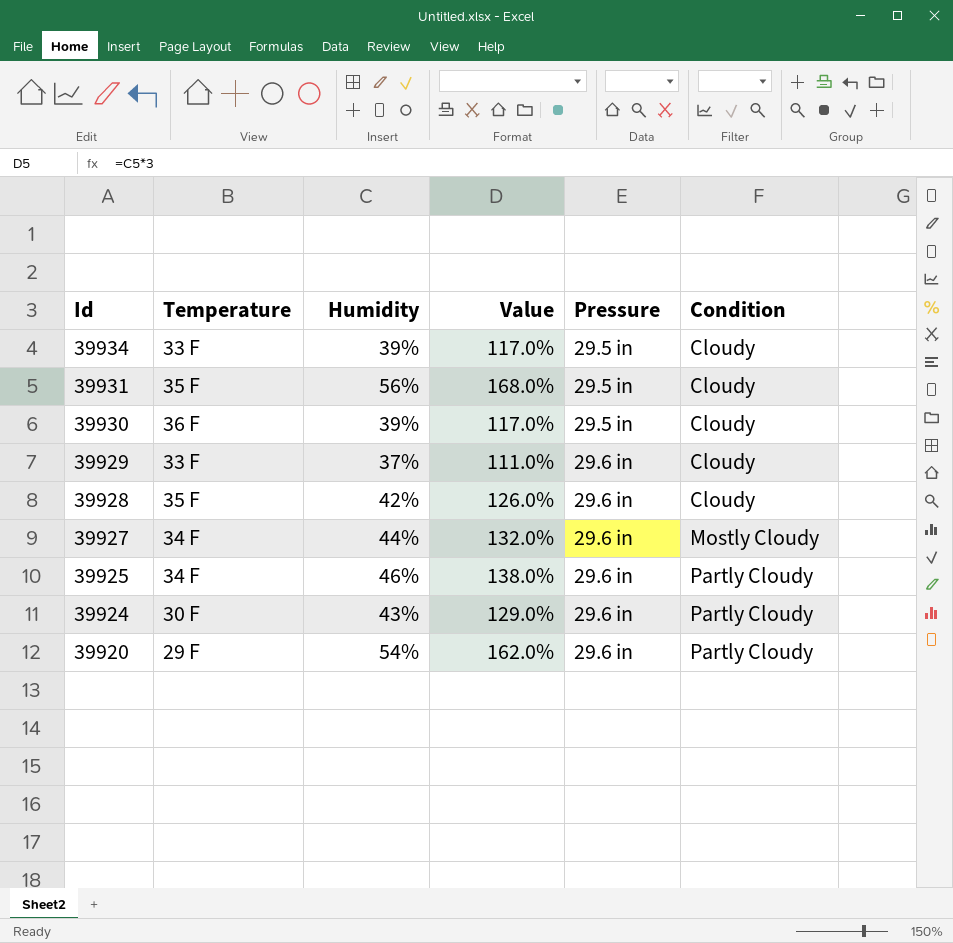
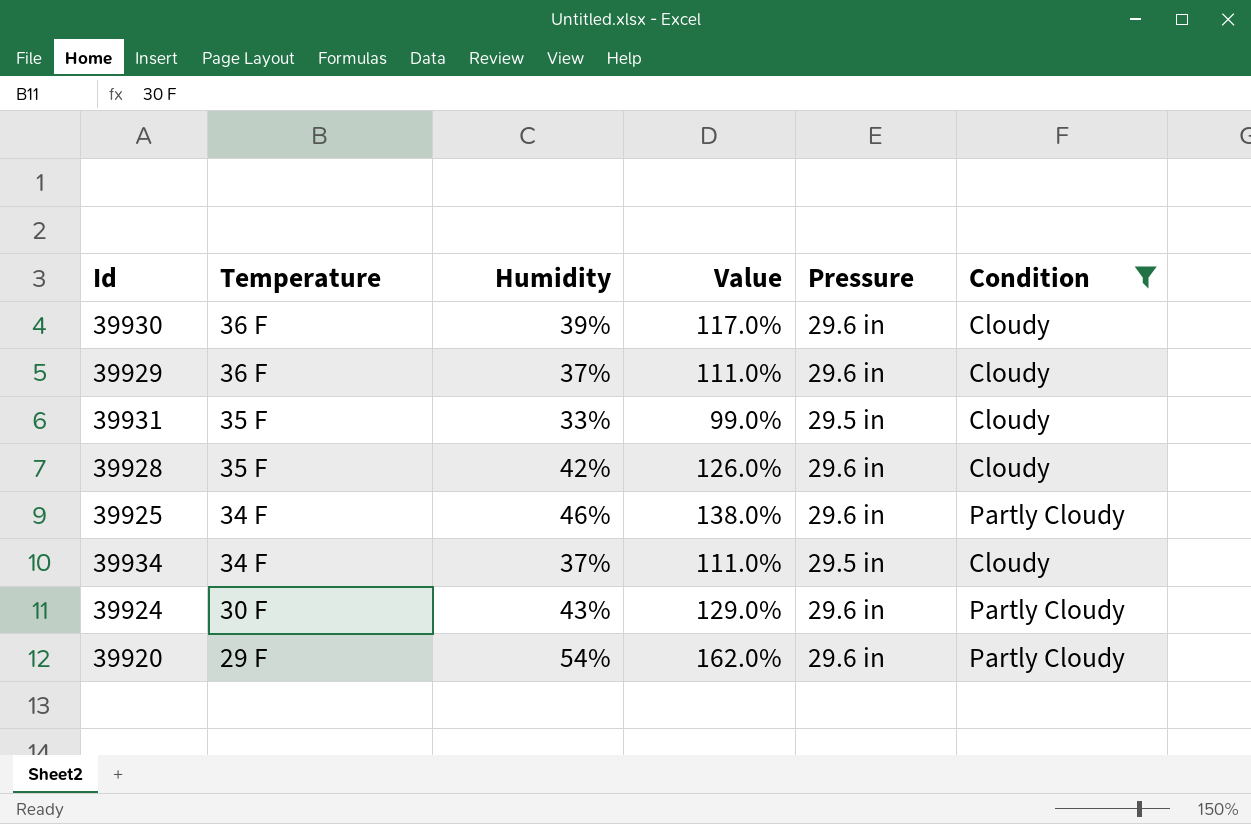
filter: none -> Condition != Mostly Cloudy
row order: Id descending -> Temperature descending
39930 | Pressure: 29.5 in -> 29.6 in
39929 | Temperature: 33 F -> 36 F
39931 | Humidity: 56% -> 33%
39931 | Value: 168.0% -> 99.0%
39934 | Temperature: 33 F -> 34 F
39934 | Humidity: 39% -> 37%
39934 | Value: 117.0% -> 111.0%

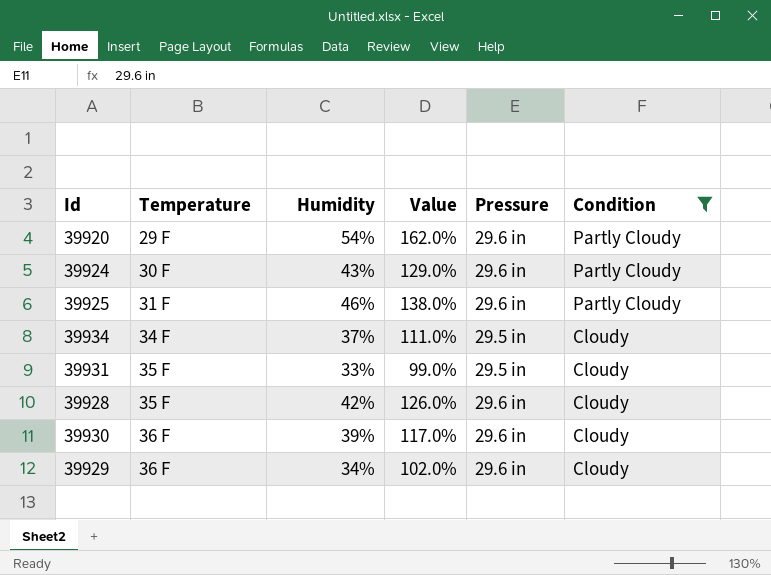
row order: Temperature descending -> Temperature ascending
39925 | Temperature: 34 F -> 31 F
39929 | Humidity: 37% -> 34%
39929 | Value: 111.0% -> 102.0%

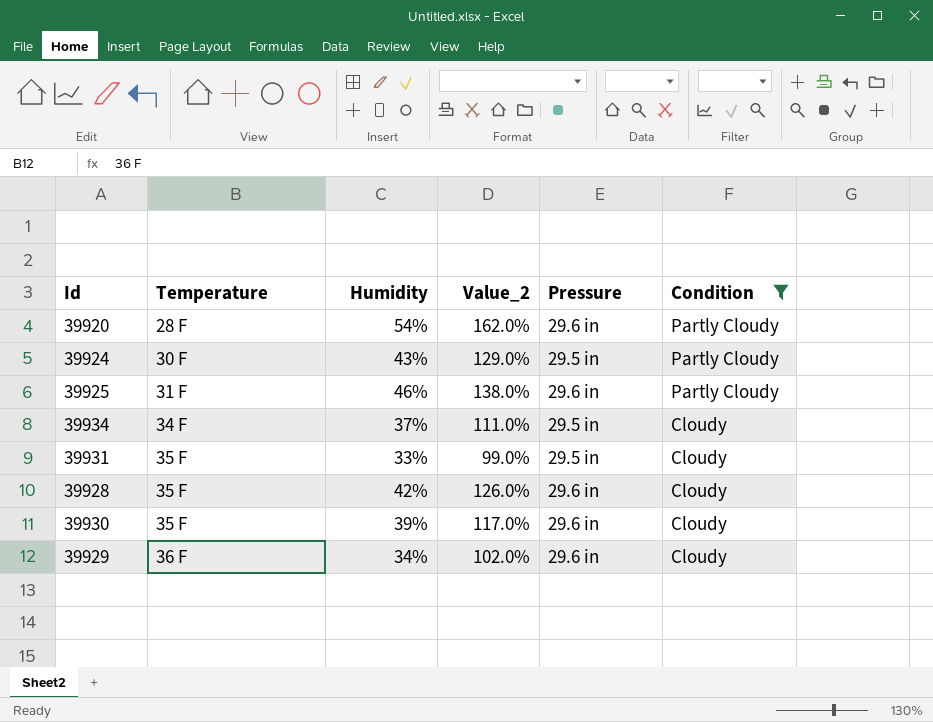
column name: Value -> Value_2
39920 | Temperature: 29 F -> 28 F
39924 | Pressure: 29.6 in -> 29.5 in
39930 | Temperature: 36 F -> 35 F

